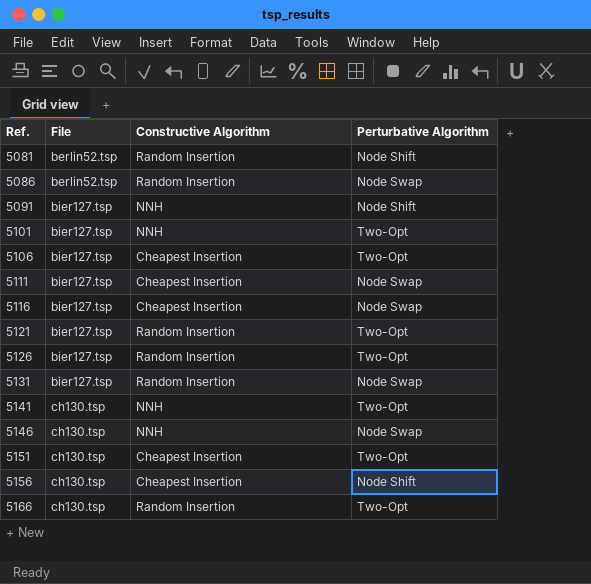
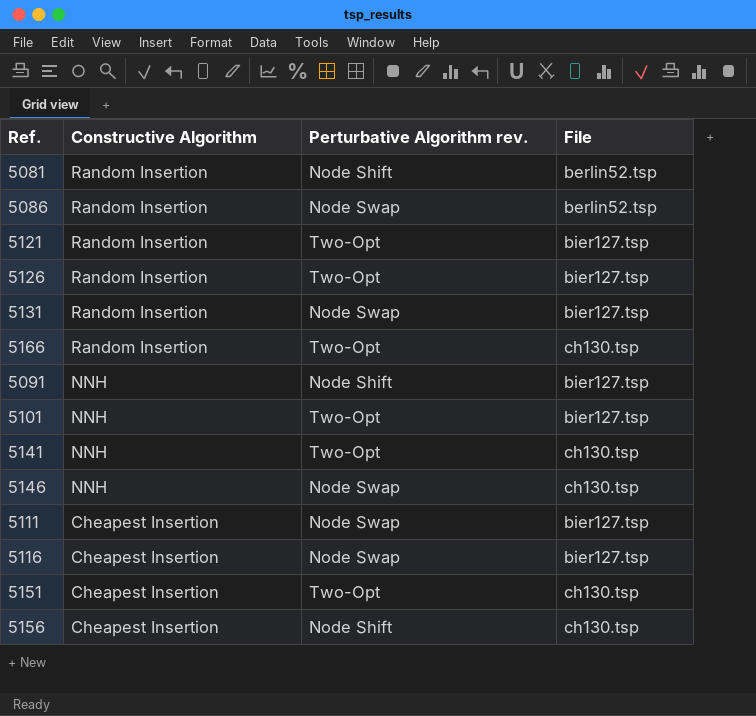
row order: Ref. ascending -> Constructive Algorithm descending
column name: Perturbative Algorithm -> Perturbative Algorithm rev.
column File | position: 2 -> 4
row 5106: bier127.tsp | Cheapest Insertion | Two-Opt -> none

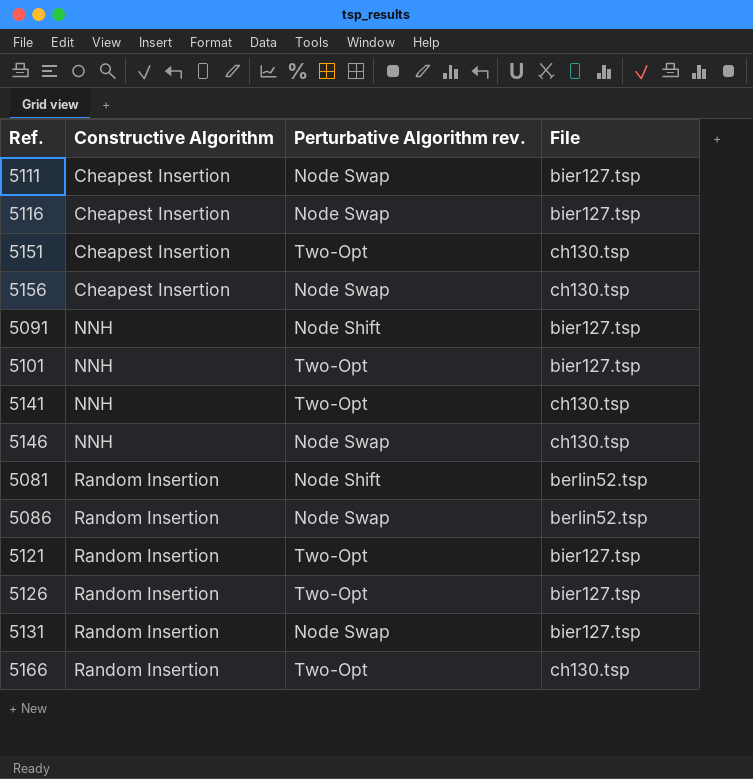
row order: Constructive Algorithm descending -> Constructive Algorithm ascending
5156 | Perturbative Algorithm rev.: Node Shift -> Node Swap

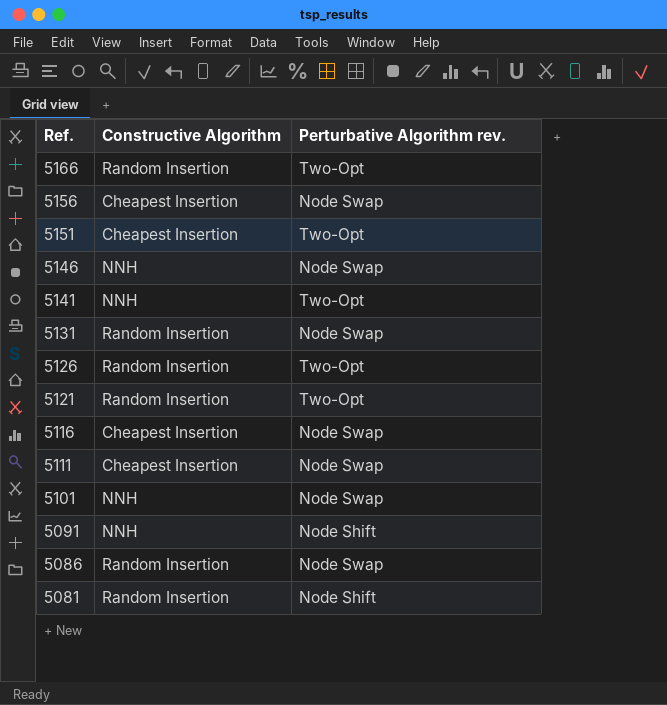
row order: Constructive Algorithm ascending -> Ref. descending
column File | position: 4 -> none
5101 | Perturbative Algorithm rev.: Two-Opt -> Node Swap

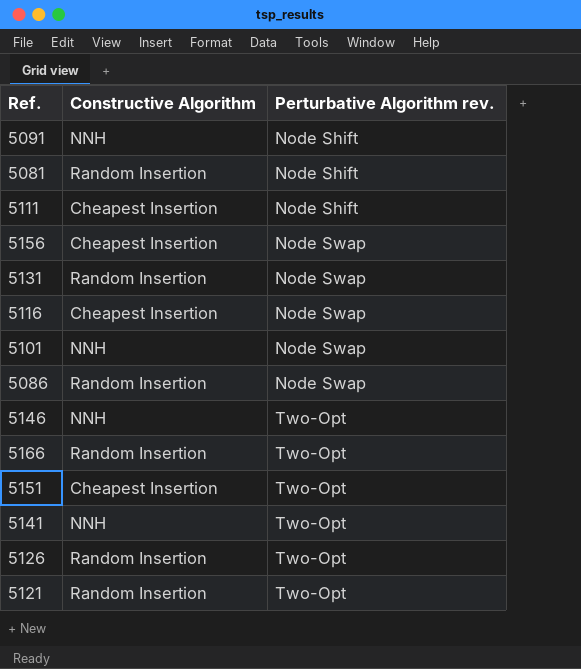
row order: Ref. descending -> Perturbative Algorithm rev. ascending
5111 | Perturbative Algorithm rev.: Node Swap -> Node Shift
5146 | Perturbative Algorithm rev.: Node Swap -> Two-Opt

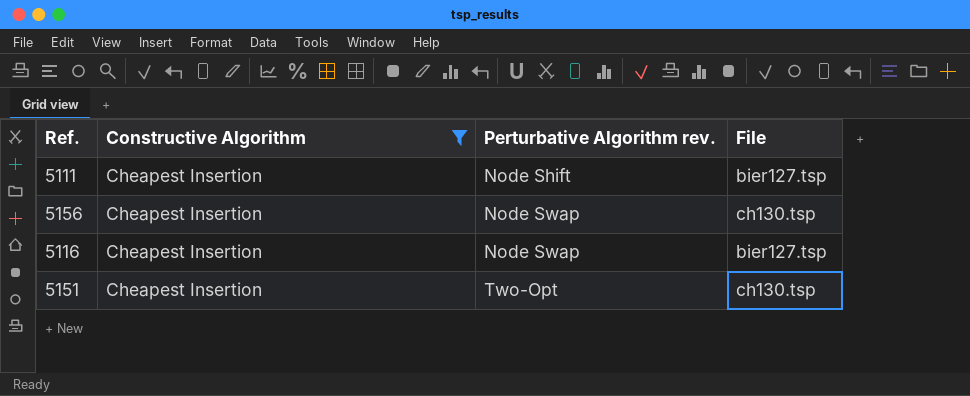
filter: none -> Constructive Algorithm = Cheapest Insertion
column File | position: none -> 4

